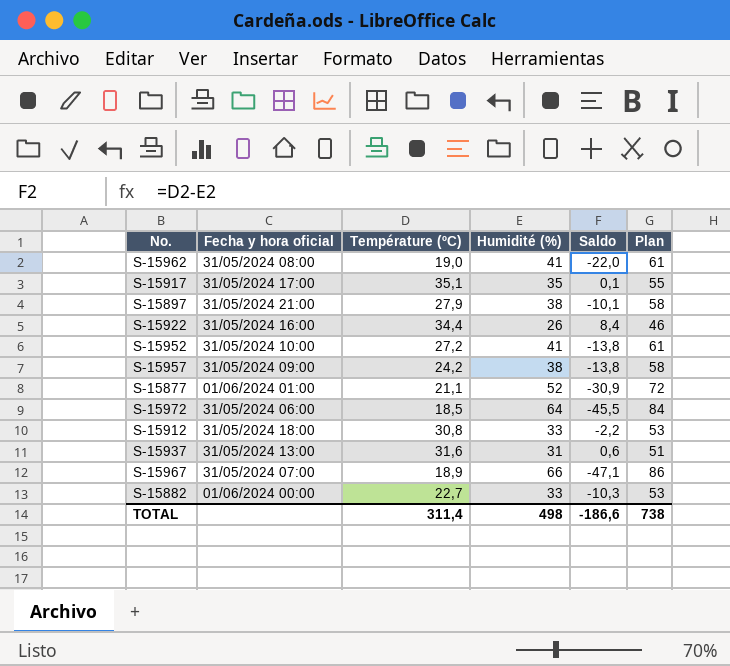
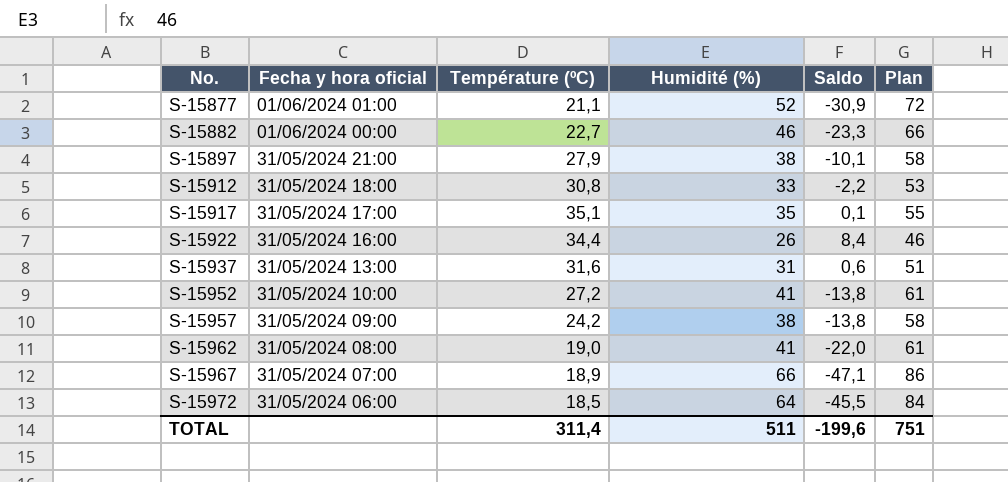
row order: none -> No. ascending
S-15882 | Humidité (%): 33 -> 46
S-15882 | Saldo: -10,3 -> -23,3
S-15882 | Plan: 53 -> 66
TOTAL | Humidité (%): 498 -> 511
TOTAL | Saldo: -186,6 -> -199,6
TOTAL | Plan: 738 -> 751

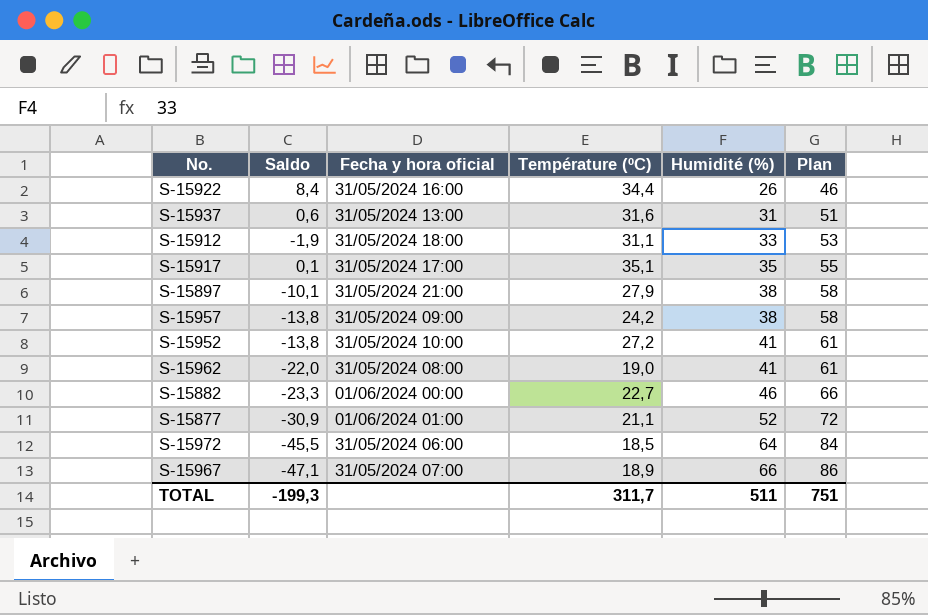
row order: No. ascending -> Humidité (%) ascending
column Saldo | position: 5 -> 2
S-15912 | Saldo: -2,2 -> -1,9
S-15912 | Température (ºC): 30,8 -> 31,1
TOTAL | Saldo: -199,6 -> -199,3
TOTAL | Température (ºC): 311,4 -> 311,7

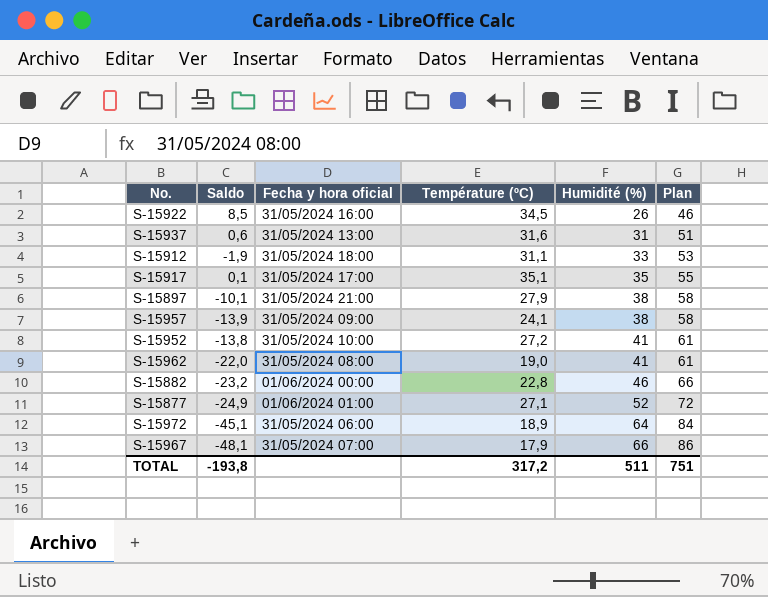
S-15922 | Saldo: 8,4 -> 8,5
S-15922 | Température (ºC): 34,4 -> 34,5
S-15957 | Saldo: -13,8 -> -13,9
S-15957 | Température (ºC): 24,2 -> 24,1
S-15882 | Saldo: -23,3 -> -23,2
S-15882 | Température (ºC): 22,7 -> 22,8
S-15877 | Saldo: -30,9 -> -24,9
S-15877 | Température (ºC): 21,1 -> 27,1
S-15972 | Saldo: -45,5 -> -45,1
S-15972 | Température (ºC): 18,5 -> 18,9
S-15967 | Saldo: -47,1 -> -48,1
S-15967 | Température (ºC): 18,9 -> 17,9
TOTAL | Saldo: -199,3 -> -193,8
TOTAL | Température (ºC): 311,7 -> 317,2

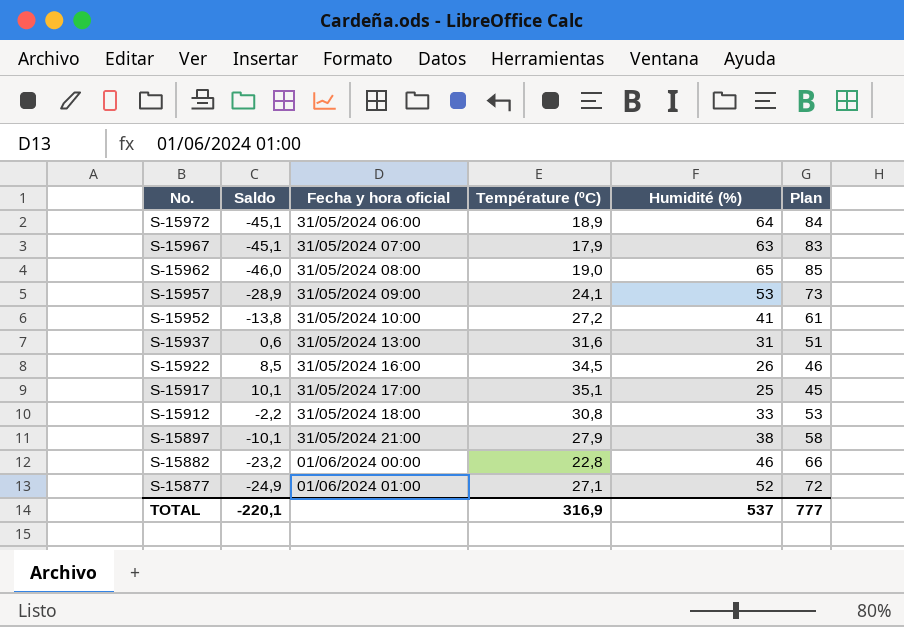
row order: Humidité (%) ascending -> No. descending
S-15967 | Saldo: -48,1 -> -45,1
S-15967 | Humidité (%): 66 -> 63
S-15967 | Plan: 86 -> 83
S-15962 | Saldo: -22,0 -> -46,0
S-15962 | Humidité (%): 41 -> 65
S-15962 | Plan: 61 -> 85
S-15957 | Saldo: -13,9 -> -28,9
S-15957 | Humidité (%): 38 -> 53
S-15957 | Plan: 58 -> 73
S-15917 | Saldo: 0,1 -> 10,1
S-15917 | Humidité (%): 35 -> 25
S-15917 | Plan: 55 -> 45
S-15912 | Saldo: -1,9 -> -2,2
S-15912 | Température (ºC): 31,1 -> 30,8
TOTAL | Saldo: -193,8 -> -220,1
TOTAL | Température (ºC): 317,2 -> 316,9
TOTAL | Humidité (%): 511 -> 537
TOTAL | Plan: 751 -> 777

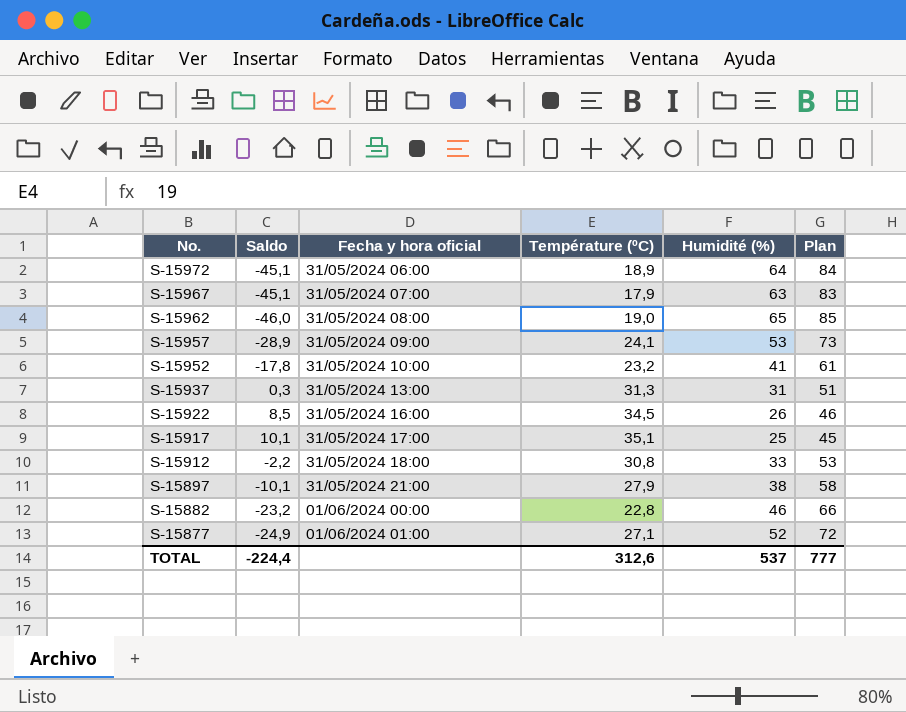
S-15952 | Saldo: -13,8 -> -17,8
S-15952 | Température (ºC): 27,2 -> 23,2
S-15937 | Saldo: 0,6 -> 0,3
S-15937 | Température (ºC): 31,6 -> 31,3
TOTAL | Saldo: -220,1 -> -224,4
TOTAL | Température (ºC): 316,9 -> 312,6

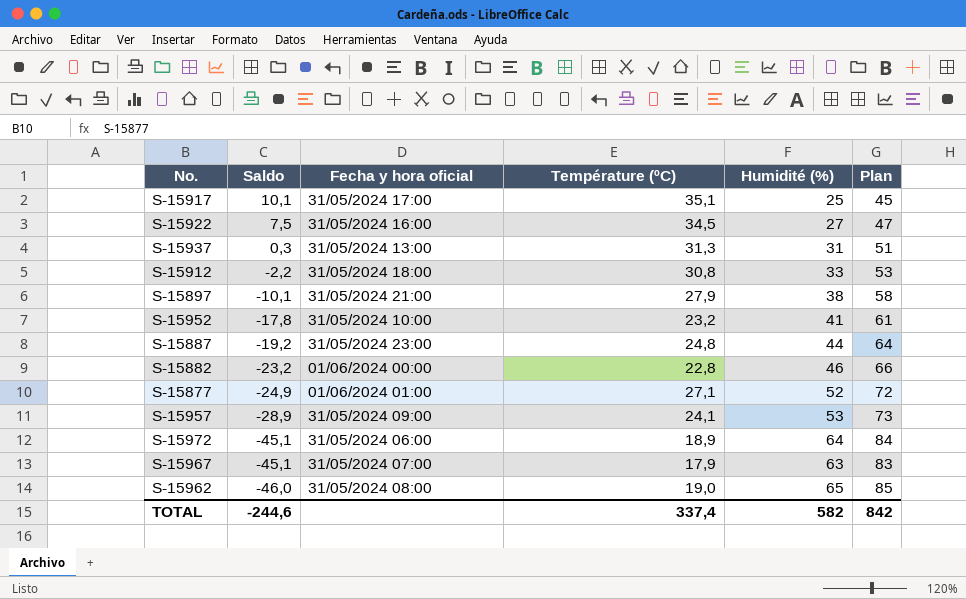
row order: No. descending -> Saldo descending
S-15922 | Saldo: 8,5 -> 7,5
S-15922 | Humidité (%): 26 -> 27
S-15922 | Plan: 46 -> 47
row S-15887: none -> -19,2 | 31/05/2024 23:00 | 24,8 | 44 | 64
TOTAL | Saldo: -224,4 -> -244,6
TOTAL | Température (ºC): 312,6 -> 337,4
TOTAL | Humidité (%): 537 -> 582
TOTAL | Plan: 777 -> 842

